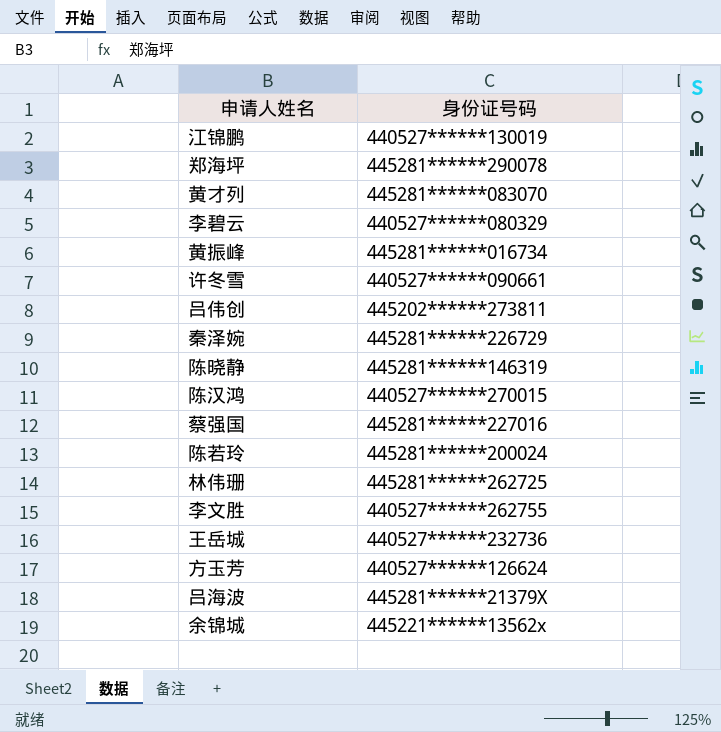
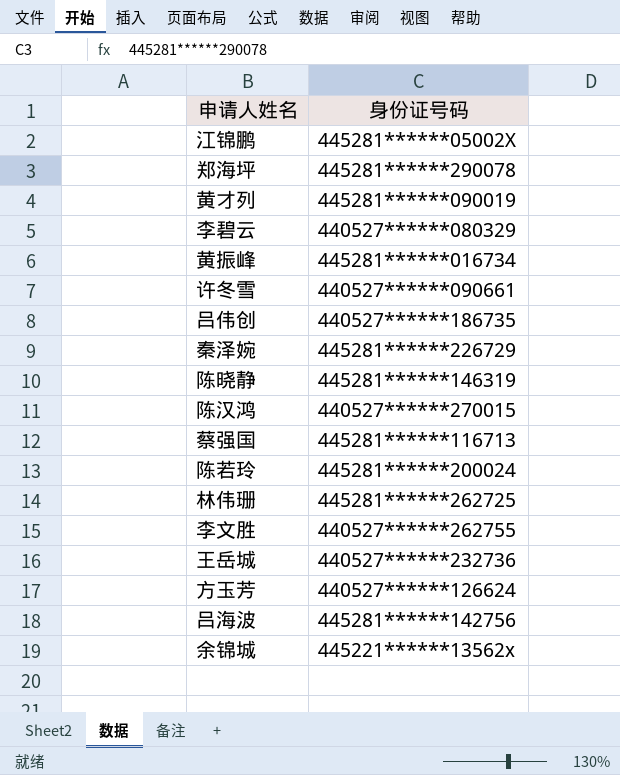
江锦鹏 | 身份证号码: 440527******130019 -> 445281******05002X
黄才列 | 身份证号码: 445281******083070 -> 445281******090019
吕伟创 | 身份证号码: 445202******273811 -> 440527******186735
蔡强国 | 身份证号码: 445281******227016 -> 445281******116713
吕海波 | 身份证号码: 445281******21379X -> 445281******142756

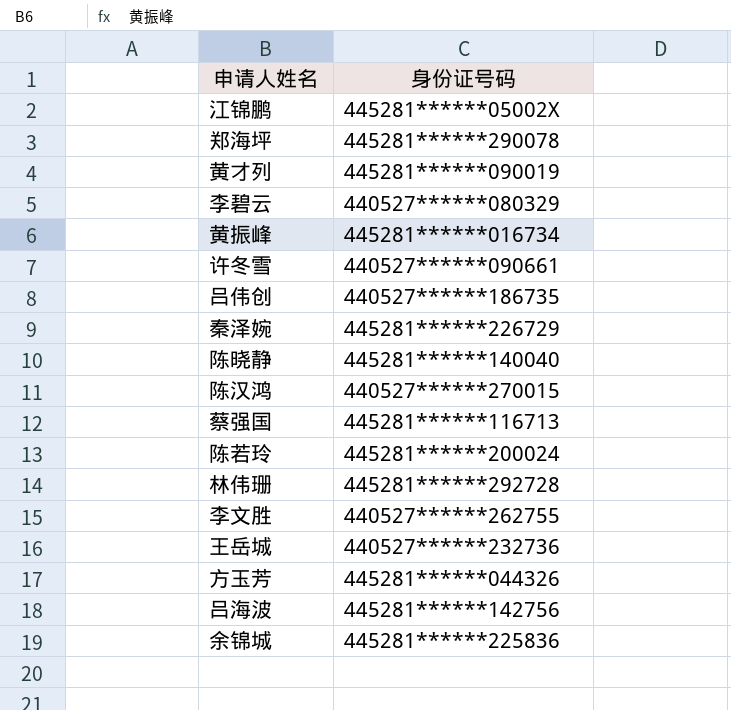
陈晓静 | 身份证号码: 445281******146319 -> 445281******140040
林伟珊 | 身份证号码: 445281******262725 -> 445281******292728
方玉芳 | 身份证号码: 440527******126624 -> 445281******044326
余锦城 | 身份证号码: 445221******13562x -> 445281******225836

